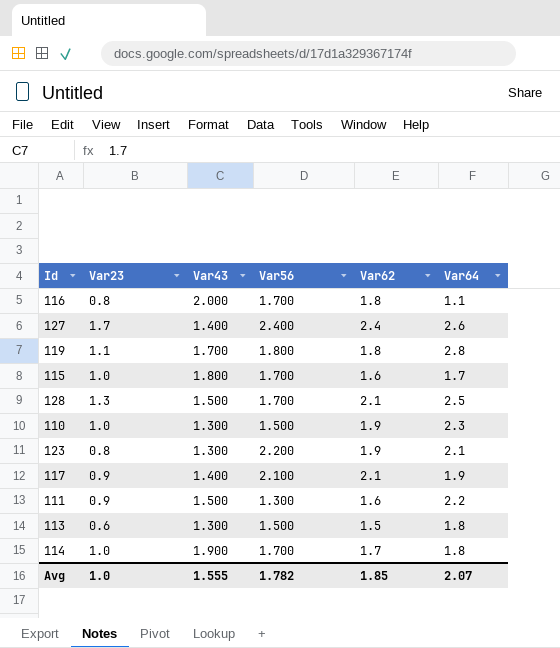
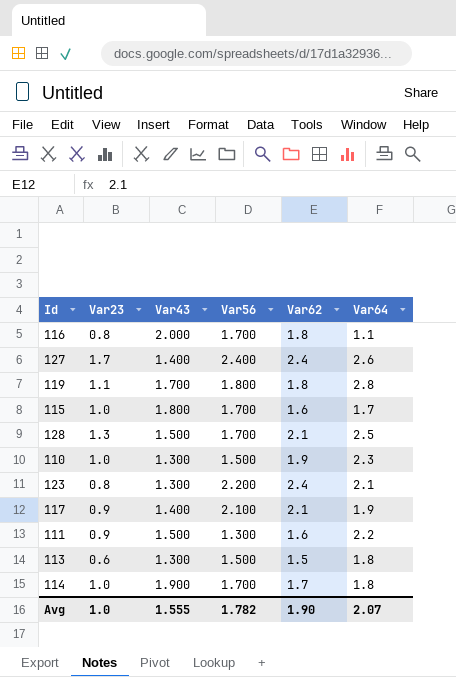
123 | Var62: 1.9 -> 2.4
Avg | Var62: 1.85 -> 1.90

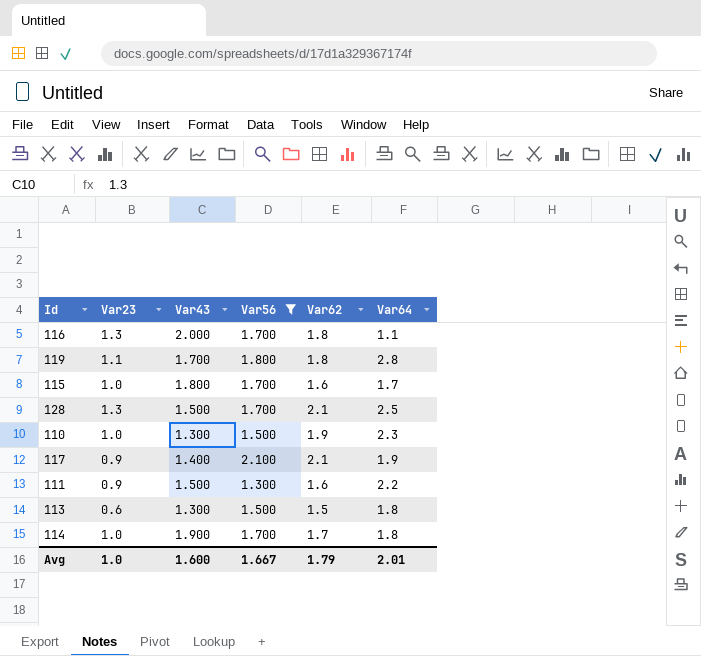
filter: none -> Var56 <= 2.100
116 | Var23: 0.8 -> 1.3
Avg | Var43: 1.555 -> 1.600
Avg | Var56: 1.782 -> 1.667
Avg | Var62: 1.90 -> 1.79
Avg | Var64: 2.07 -> 2.01

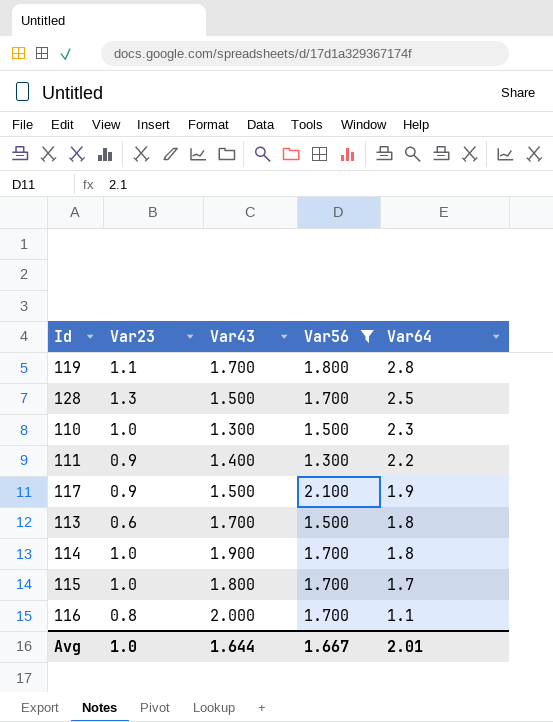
row order: none -> Var64 descending
column Var62 | position: 5 -> none
111 | Var43: 1.500 -> 1.400
117 | Var43: 1.400 -> 1.500
113 | Var43: 1.300 -> 1.700
116 | Var23: 1.3 -> 0.8
Avg | Var43: 1.600 -> 1.644

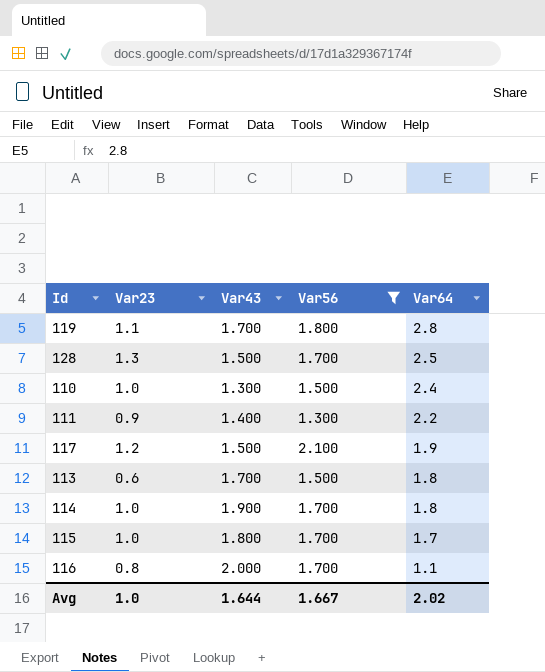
110 | Var64: 2.3 -> 2.4
117 | Var23: 0.9 -> 1.2
Avg | Var64: 2.01 -> 2.02

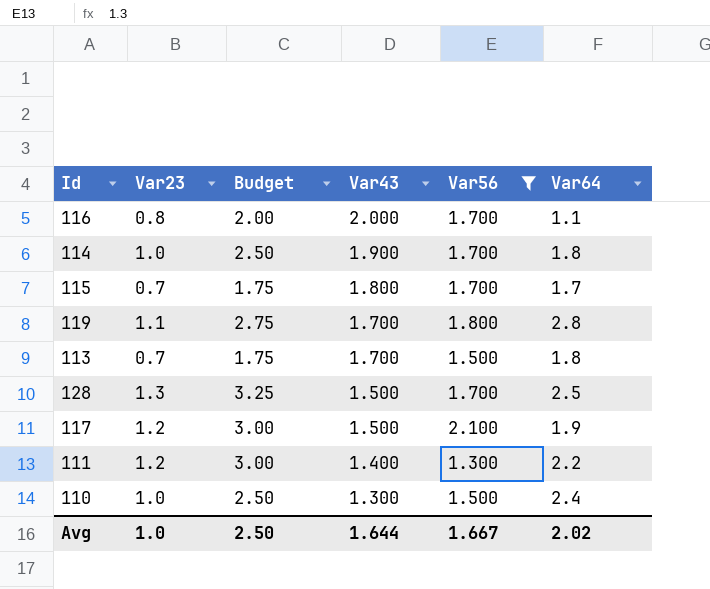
row order: Var64 descending -> Var43 descending
column Budget | formula: none -> [Var23] * 2.5
115 | Var23: 1.0 -> 0.7
113 | Var23: 0.6 -> 0.7
111 | Var23: 0.9 -> 1.2

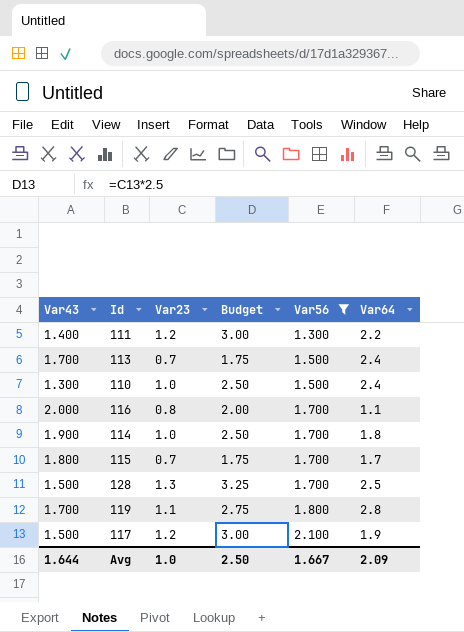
row order: Var43 descending -> Var56 ascending
column Var43 | position: 4 -> 1
113 | Var64: 1.8 -> 2.4
Avg | Var64: 2.02 -> 2.09

